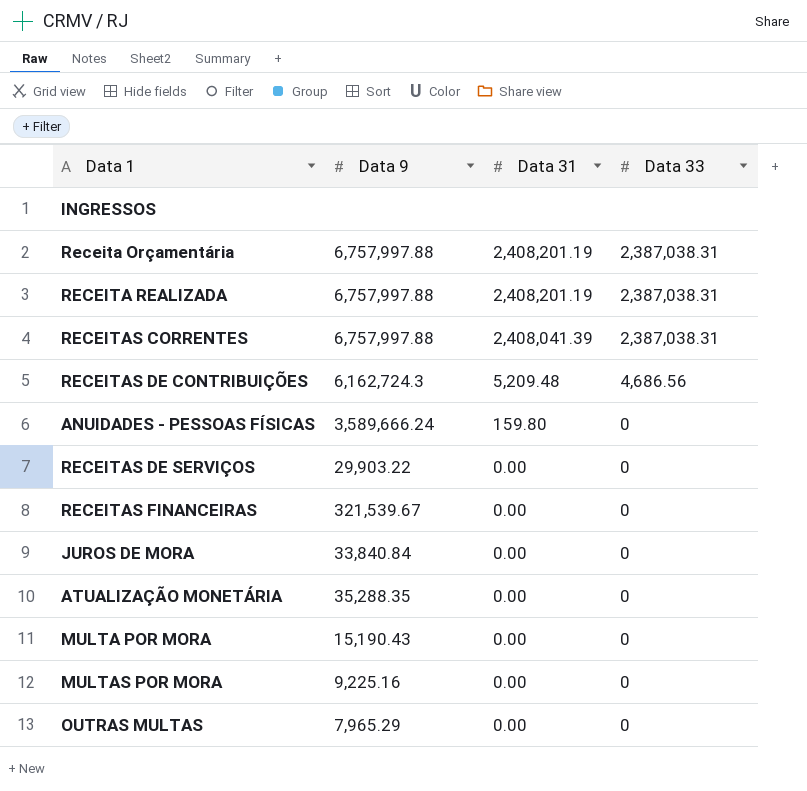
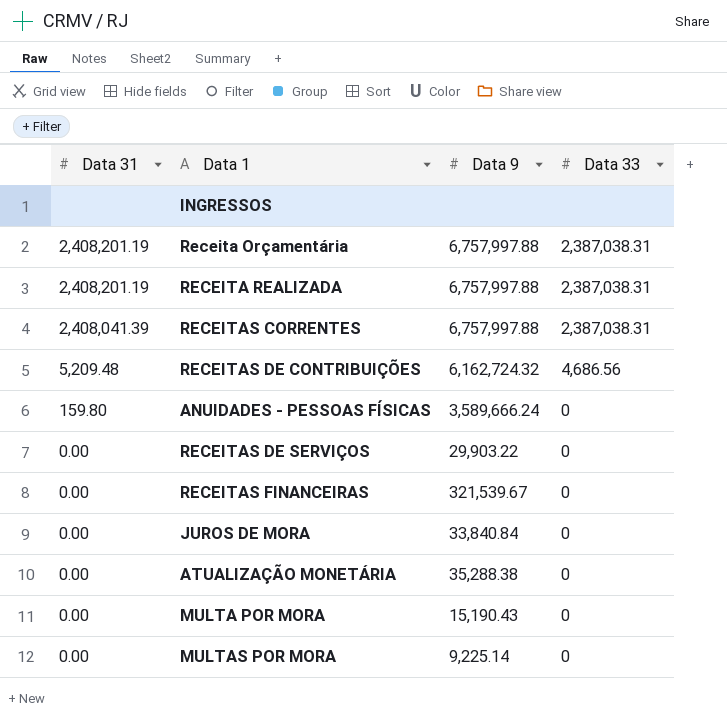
column Data 31 | position: 3 -> 1
row OUTRAS MULTAS: 7,965.29 | 0.00 | 0 -> none
RECEITAS DE CONTRIBUIÇÕES | Data 9: 6,162,724.3 -> 6,162,724.32
ATUALIZAÇÃO MONETÁRIA | Data 9: 35,288.35 -> 35,288.38
MULTAS POR MORA | Data 9: 9,225.16 -> 9,225.14

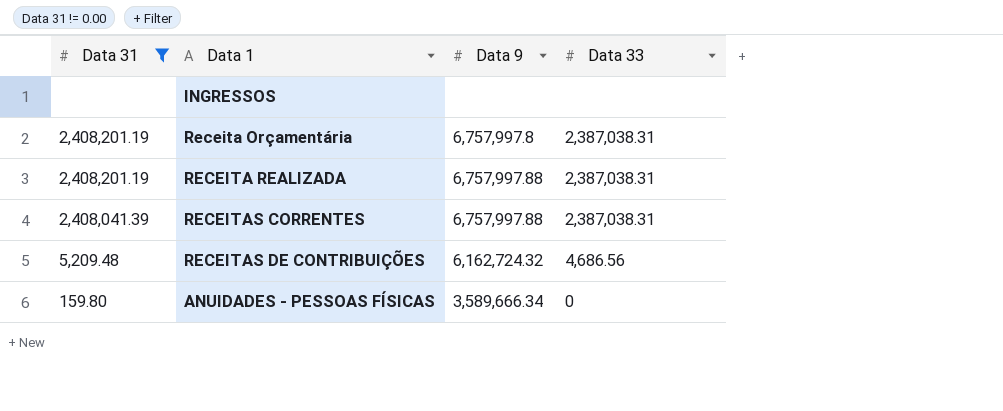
filter: none -> Data 31 != 0.00
Receita Orçamentária | Data 9: 6,757,997.88 -> 6,757,997.8
ANUIDADES - PESSOAS FÍSICAS | Data 9: 3,589,666.24 -> 3,589,666.34

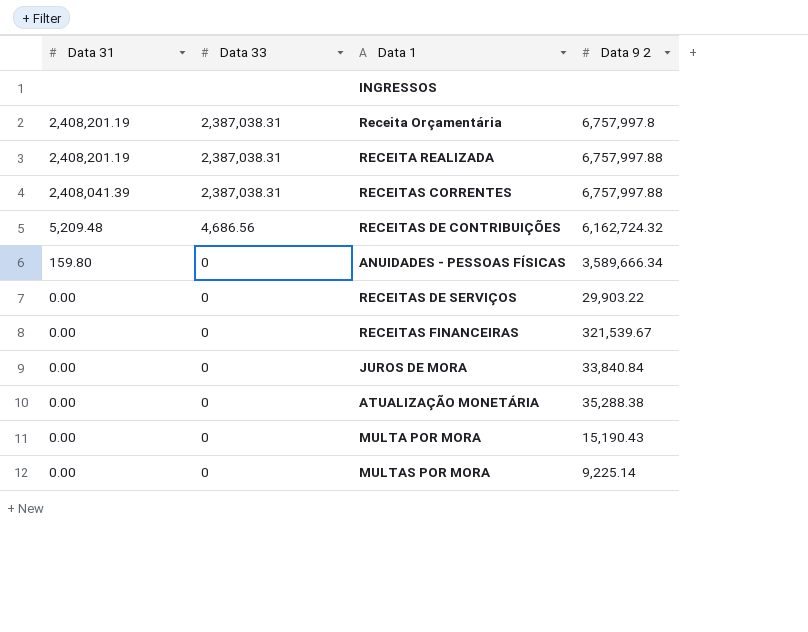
filter: Data 31 != 0.00 -> none
column Data 33 | position: 4 -> 2
column name: Data 9 -> Data 9 2

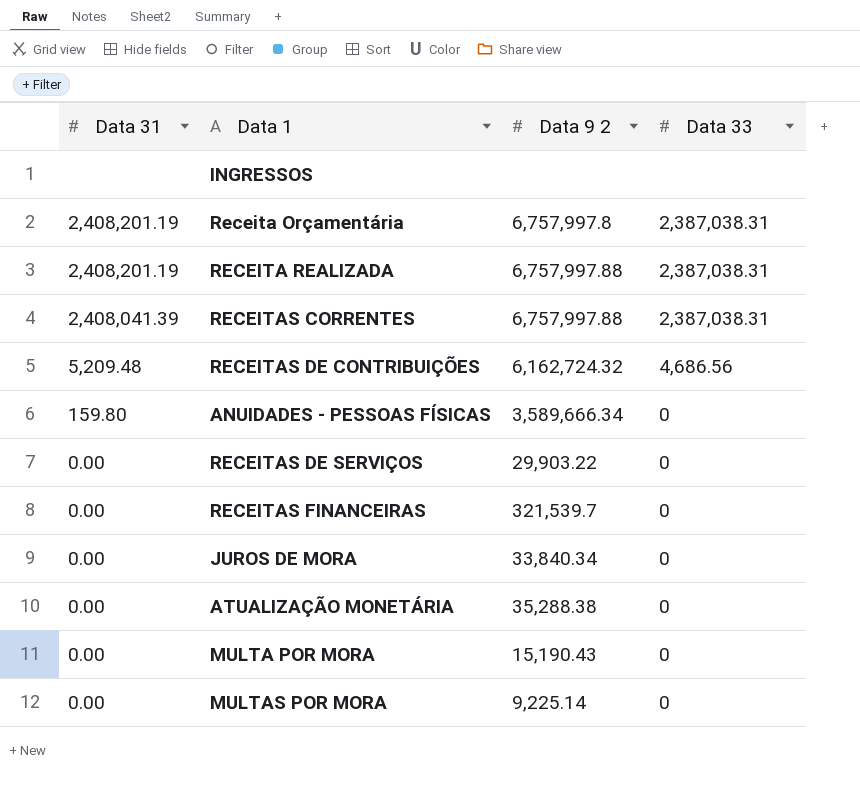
column Data 33 | position: 2 -> 4
RECEITAS FINANCEIRAS | Data 9 2: 321,539.67 -> 321,539.7
JUROS DE MORA | Data 9 2: 33,840.84 -> 33,840.34

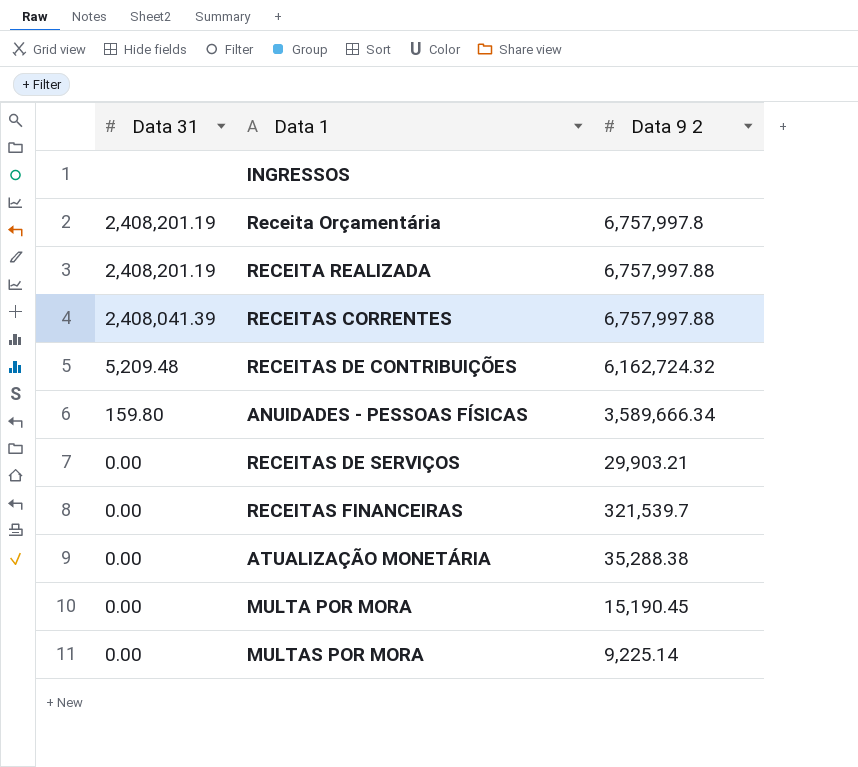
column Data 33 | position: 4 -> none
row JUROS DE MORA: 0.00 | 33,840.34 | 0 -> none
RECEITAS DE SERVIÇOS | Data 9 2: 29,903.22 -> 29,903.21
MULTA POR MORA | Data 9 2: 15,190.43 -> 15,190.45

